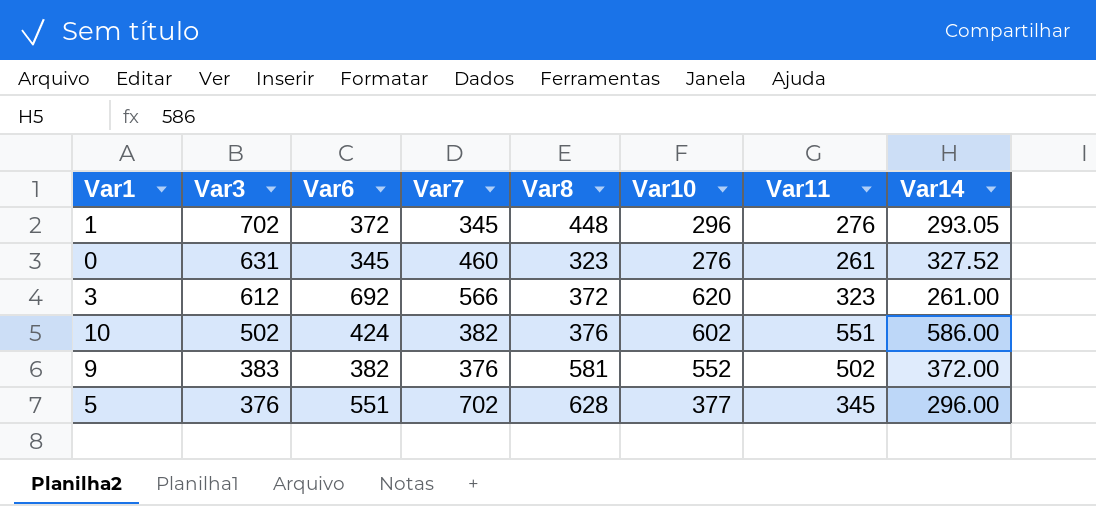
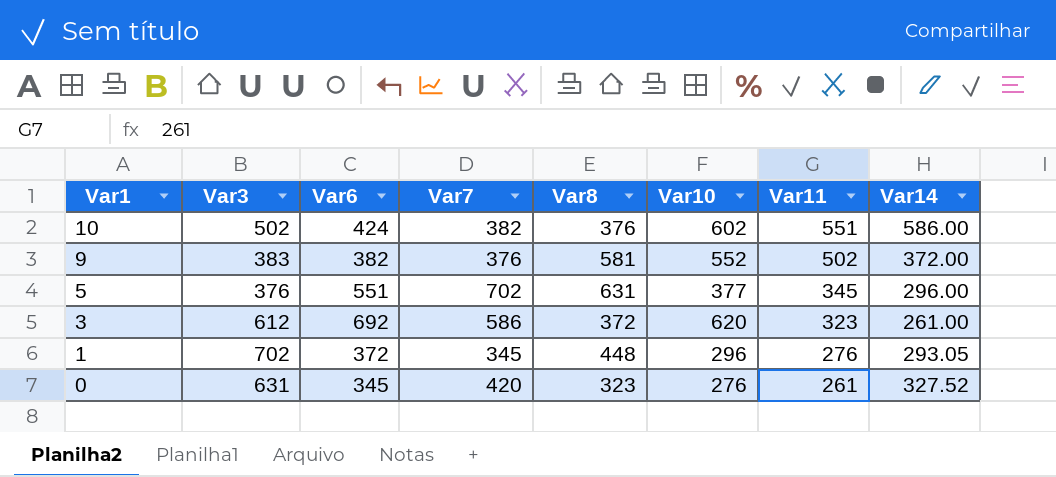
row order: Var3 descending -> Var1 descending
5 | Var8: 628 -> 631
3 | Var7: 566 -> 586
0 | Var7: 460 -> 420

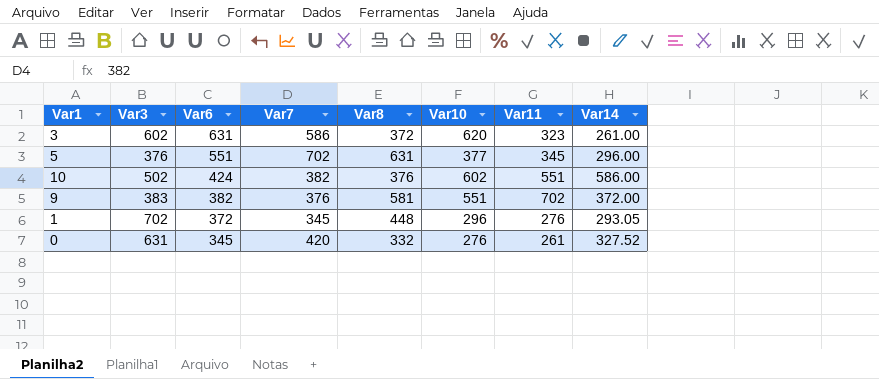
row order: Var1 descending -> Var6 descending
3 | Var3: 612 -> 602
3 | Var6: 692 -> 631
9 | Var10: 552 -> 551
9 | Var11: 502 -> 702
0 | Var8: 323 -> 332

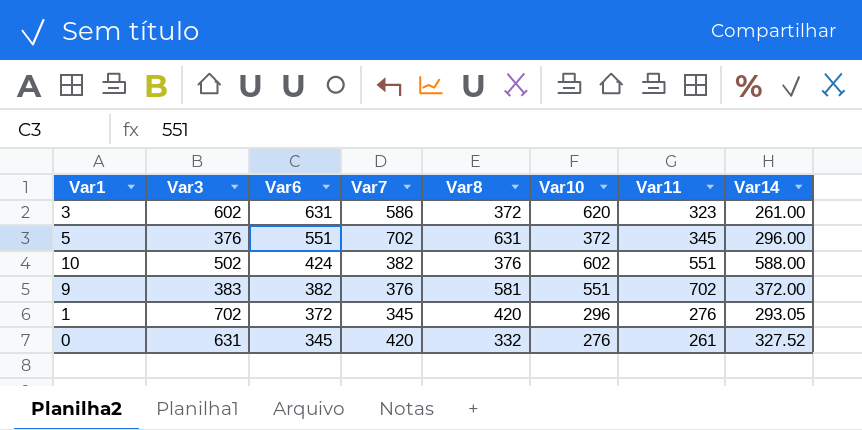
5 | Var10: 377 -> 372
10 | Var14: 586.00 -> 588.00
1 | Var8: 448 -> 420

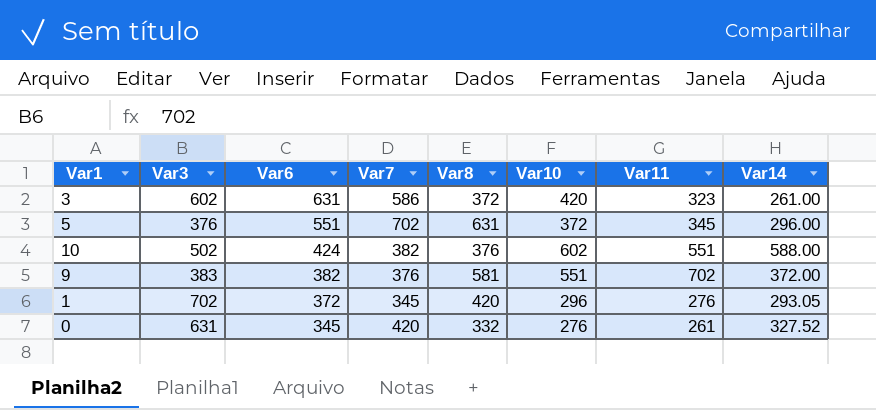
3 | Var10: 620 -> 420

